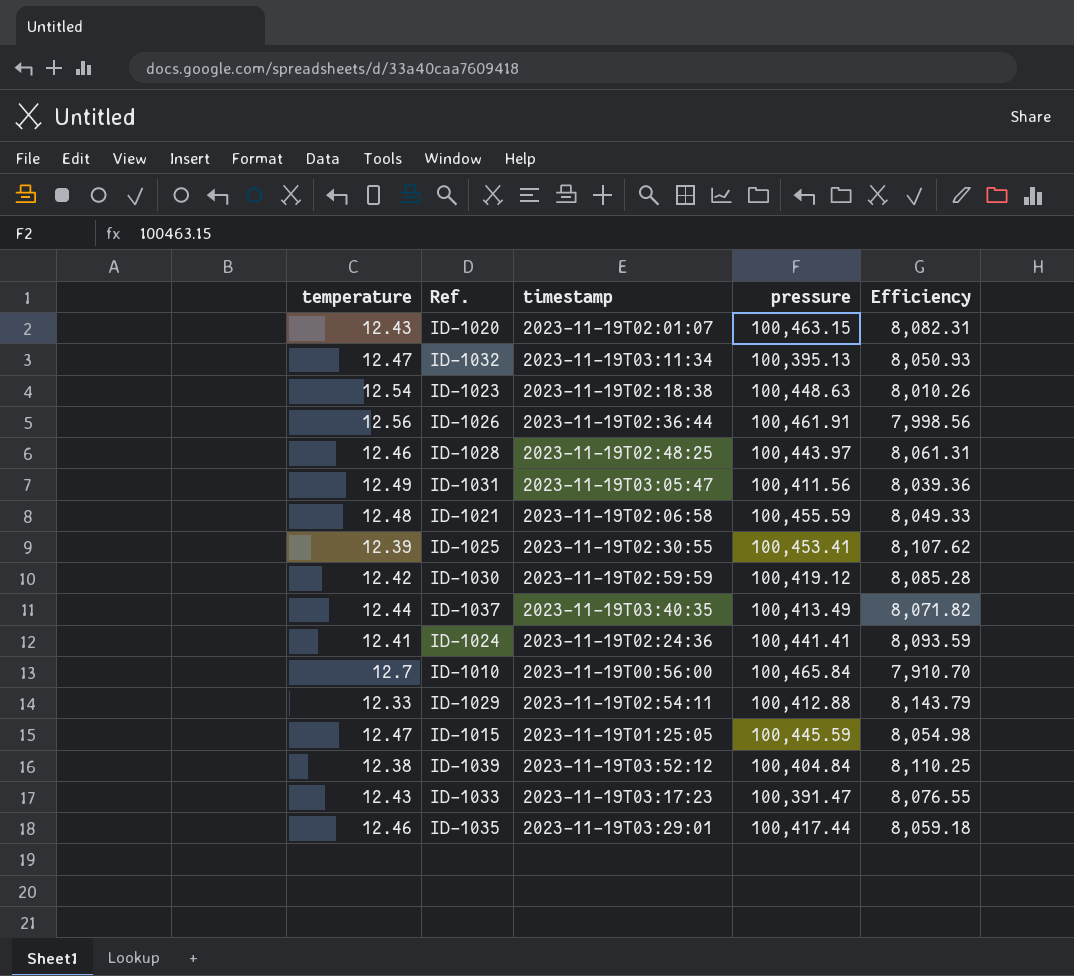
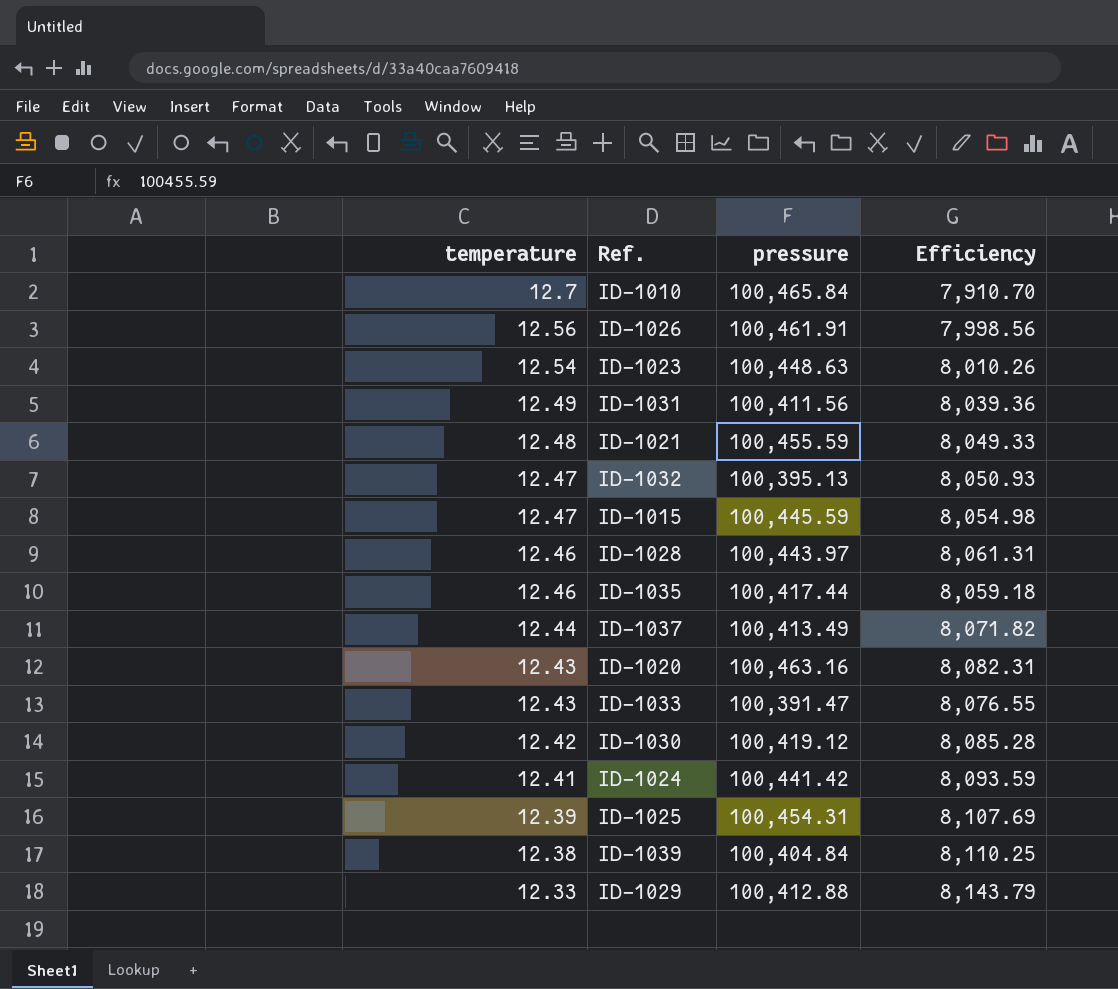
row order: none -> temperature descending
column timestamp | position: 3 -> none
ID-1020 | pressure: 100,463.15 -> 100,463.16
ID-1024 | pressure: 100,441.41 -> 100,441.42
ID-1025 | pressure: 100,453.41 -> 100,454.31
ID-1025 | Efficiency: 8,107.62 -> 8,107.69

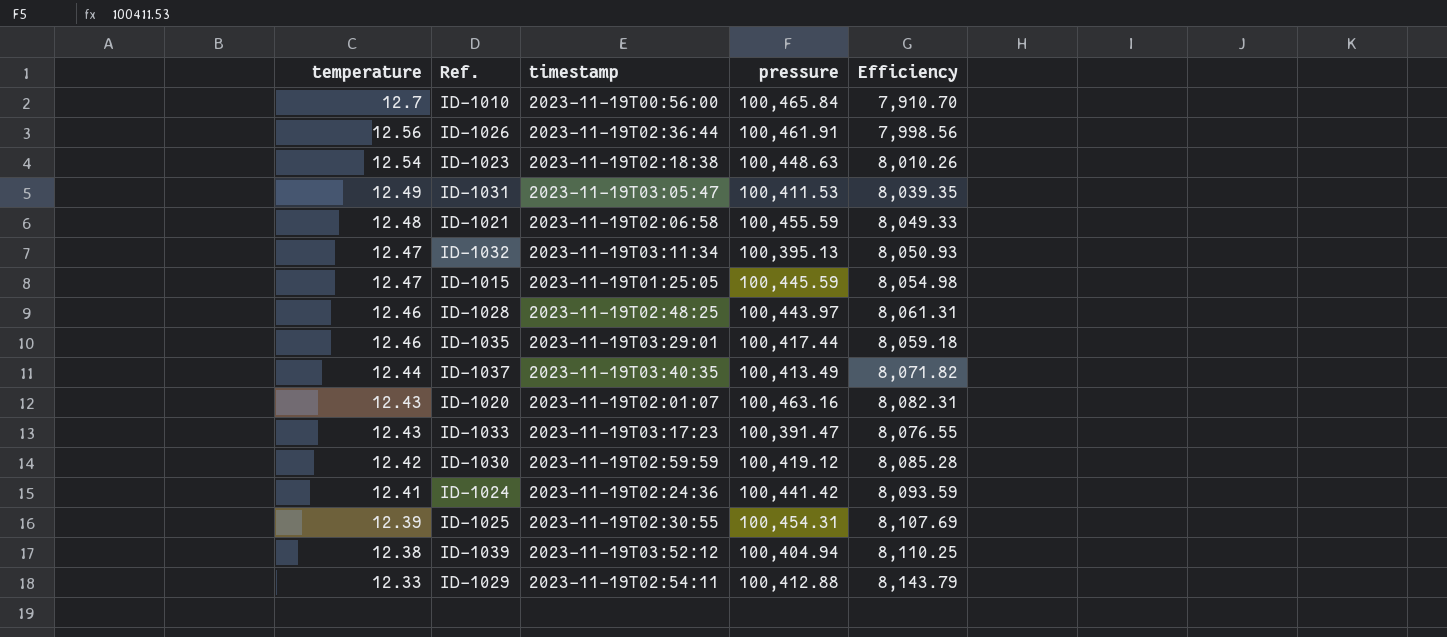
column timestamp | position: none -> 3
ID-1031 | pressure: 100,411.56 -> 100,411.53
ID-1031 | Efficiency: 8,039.36 -> 8,039.35
ID-1039 | pressure: 100,404.84 -> 100,404.94

